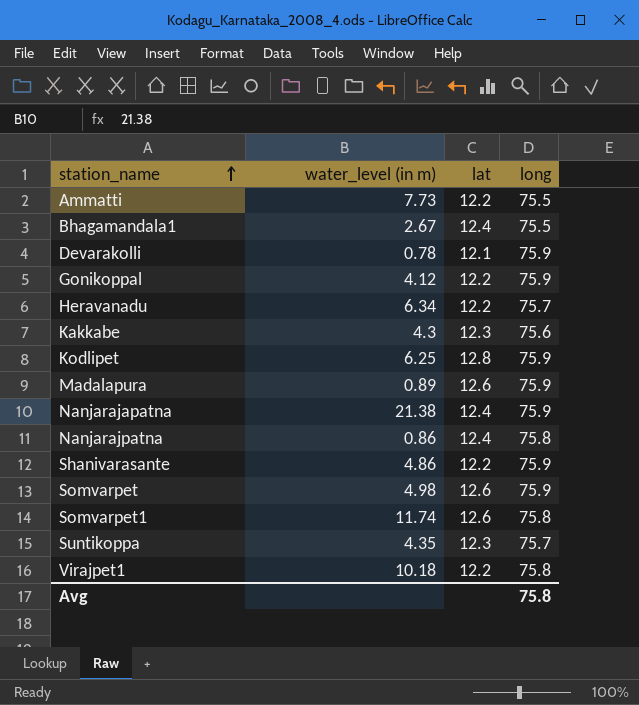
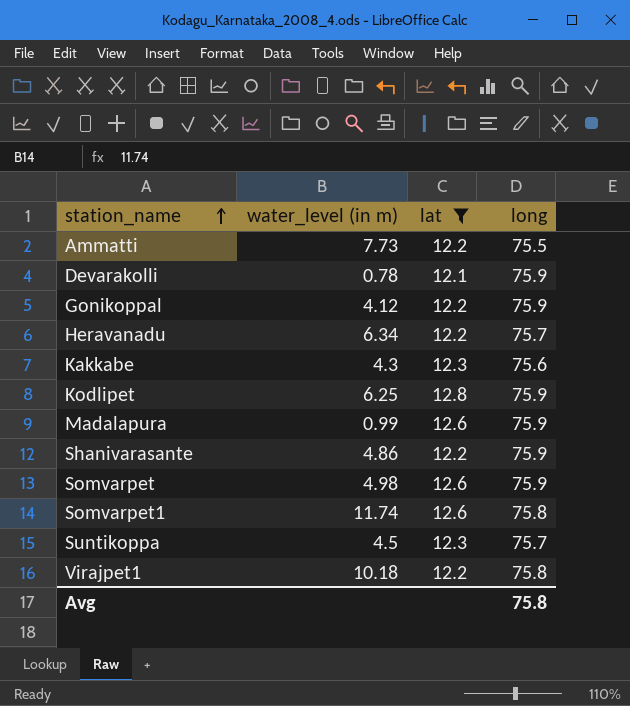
filter: none -> lat != 12.4
Madalapura | water_level (in m): 0.89 -> 0.99
Suntikoppa | water_level (in m): 4.35 -> 4.5

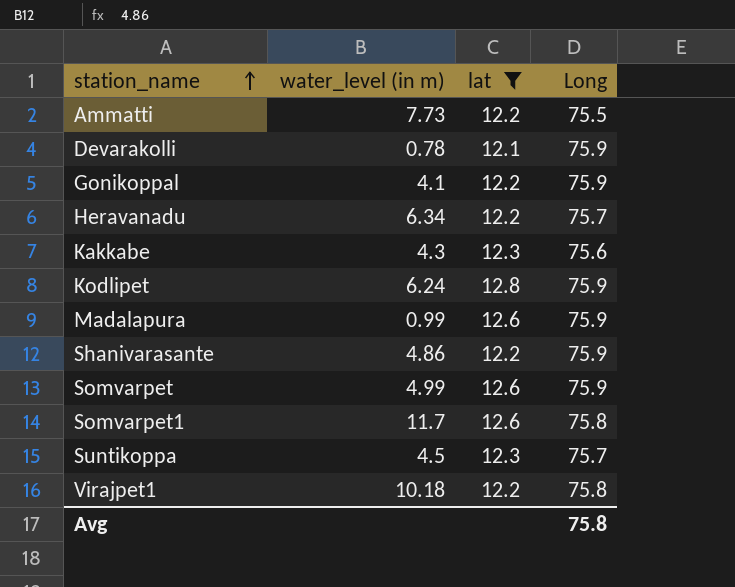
column name: long -> Long
Gonikoppal | water_level (in m): 4.12 -> 4.1
Kodlipet | water_level (in m): 6.25 -> 6.24
Somvarpet | water_level (in m): 4.98 -> 4.99
Somvarpet1 | water_level (in m): 11.74 -> 11.7

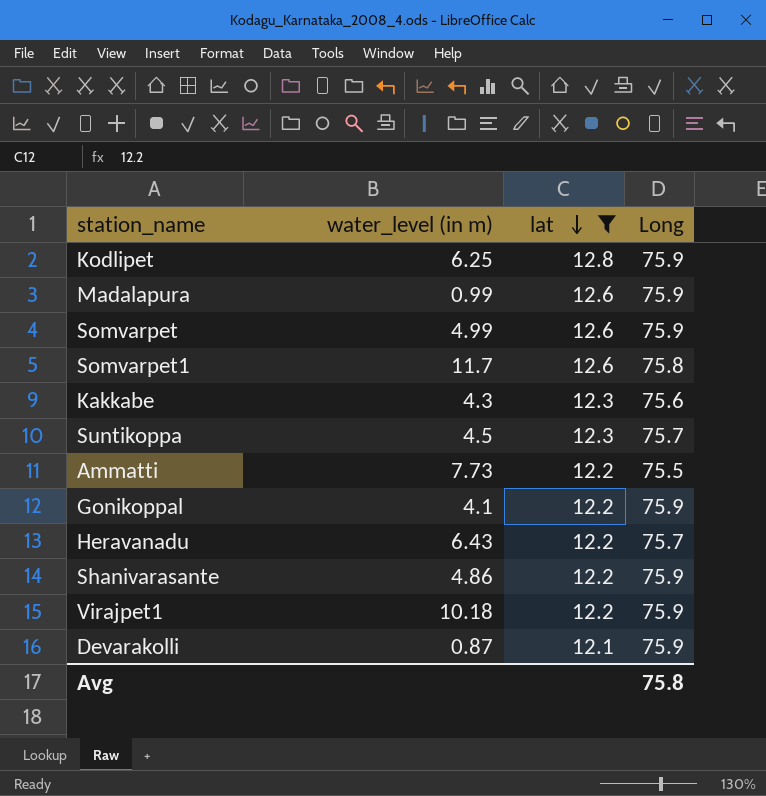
row order: station_name ascending -> lat descending
Kodlipet | water_level (in m): 6.24 -> 6.25
Heravanadu | water_level (in m): 6.34 -> 6.43
Virajpet1 | Long: 75.8 -> 75.9
Devarakolli | water_level (in m): 0.78 -> 0.87

